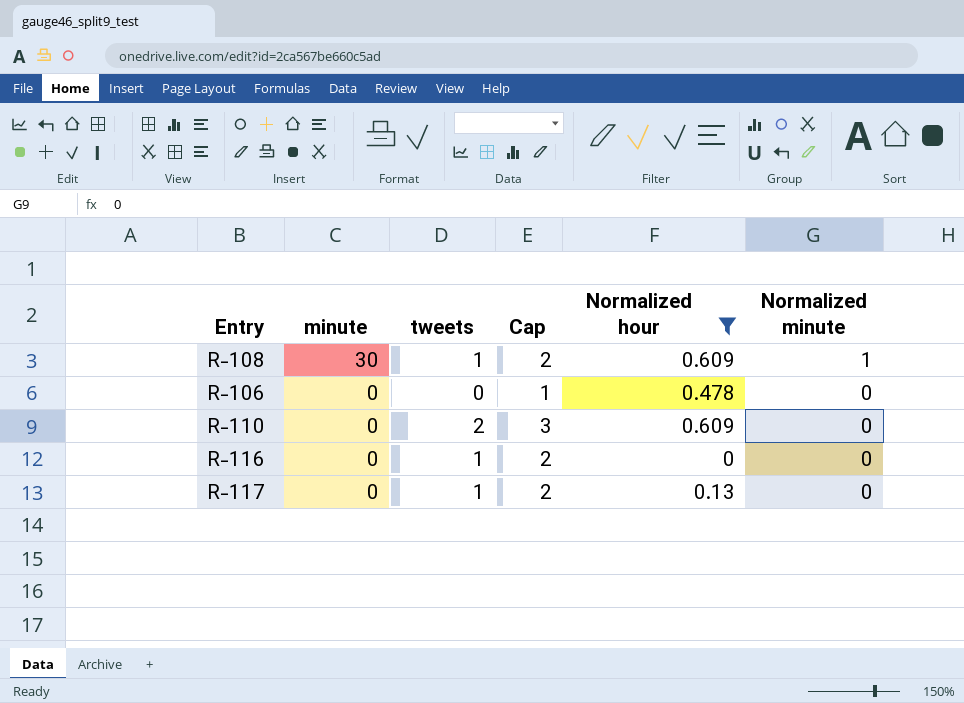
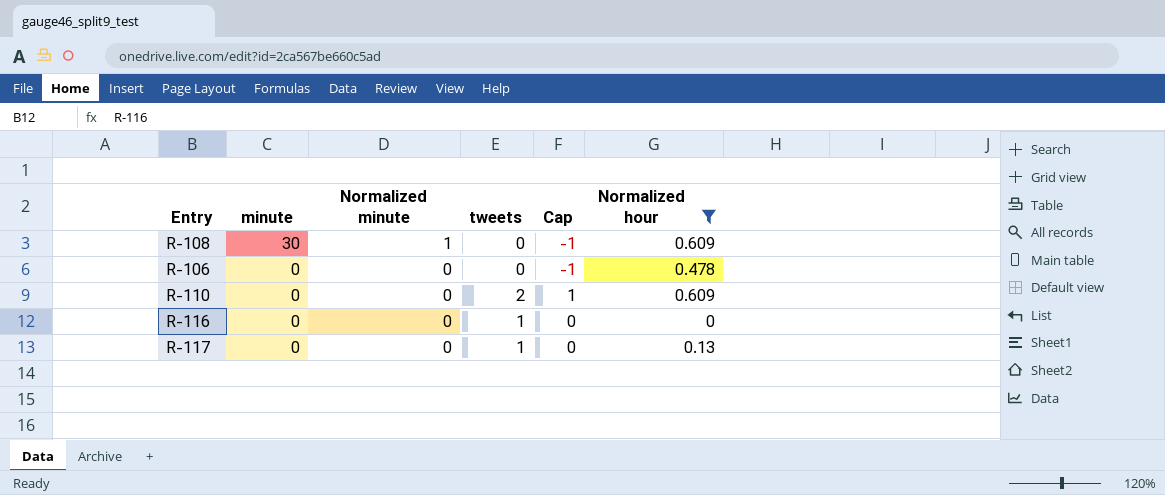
column Normalized minute | position: 6 -> 3
column Cap | formula: [tweets] + 1 -> [tweets] - 1
R-108 | tweets: 1 -> 0

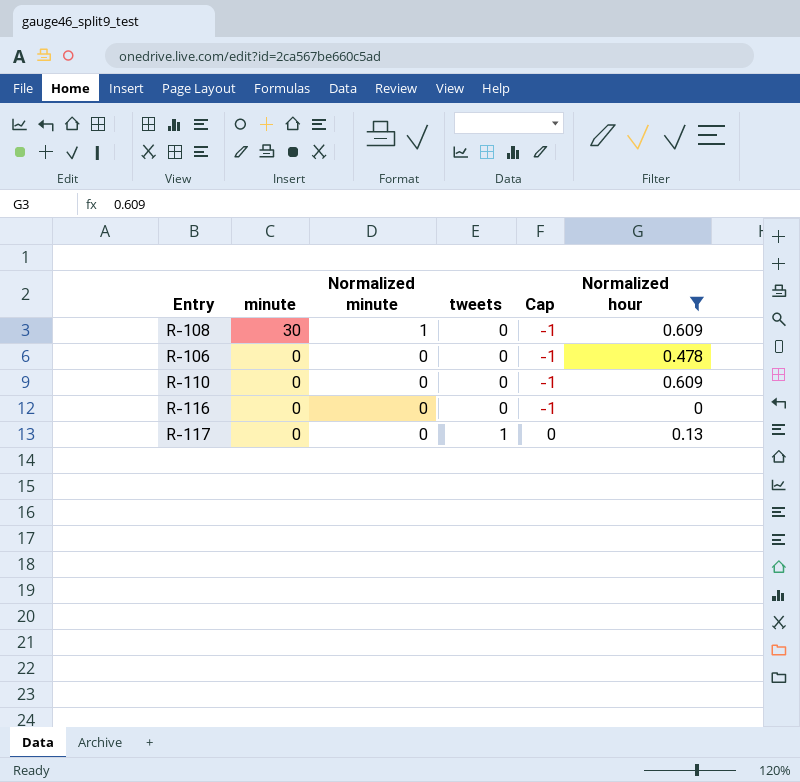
R-110 | tweets: 2 -> 0
R-110 | Cap: 1 -> -1
R-116 | tweets: 1 -> 0
R-116 | Cap: 0 -> -1

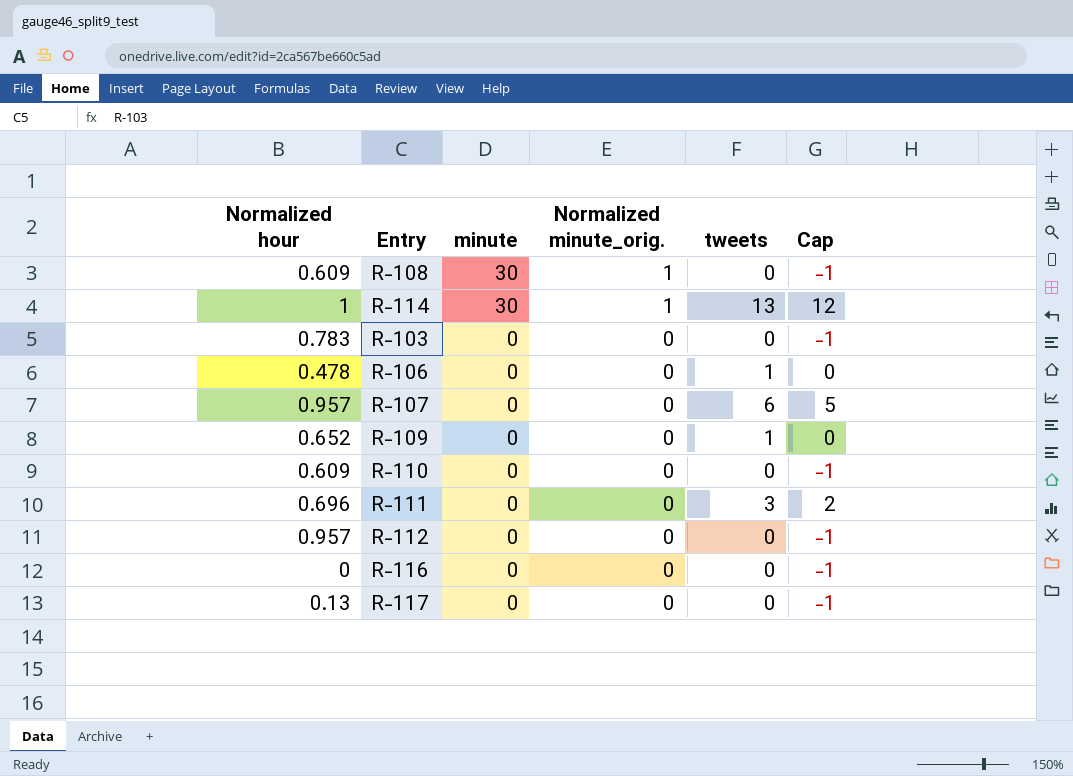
filter: Normalized hour <= 0.609 -> none
column Normalized hour | position: 6 -> 1
column name: Normalized minute -> Normalized minute_orig.
R-106 | tweets: 0 -> 1
R-106 | Cap: -1 -> 0
R-117 | tweets: 1 -> 0
R-117 | Cap: 0 -> -1

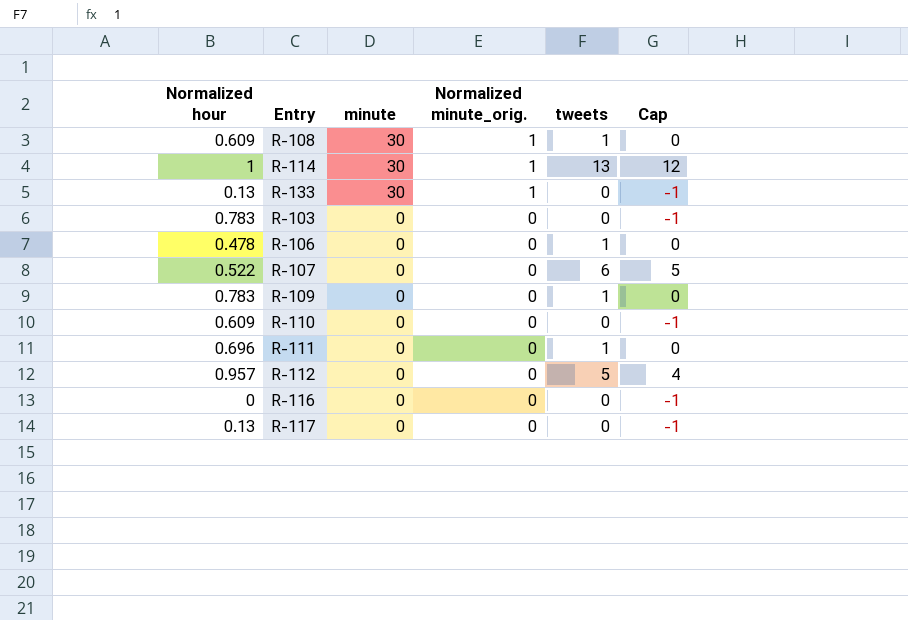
R-108 | tweets: 0 -> 1
R-108 | Cap: -1 -> 0
row R-133: none -> 0.13 | 30 | 1 | 0 | -1
R-107 | Normalized hour: 0.957 -> 0.522
R-109 | Normalized hour: 0.652 -> 0.783
R-111 | tweets: 3 -> 1
R-111 | Cap: 2 -> 0
R-112 | tweets: 0 -> 5
R-112 | Cap: -1 -> 4

